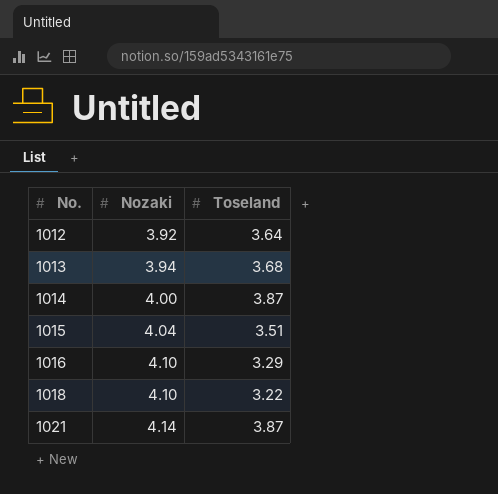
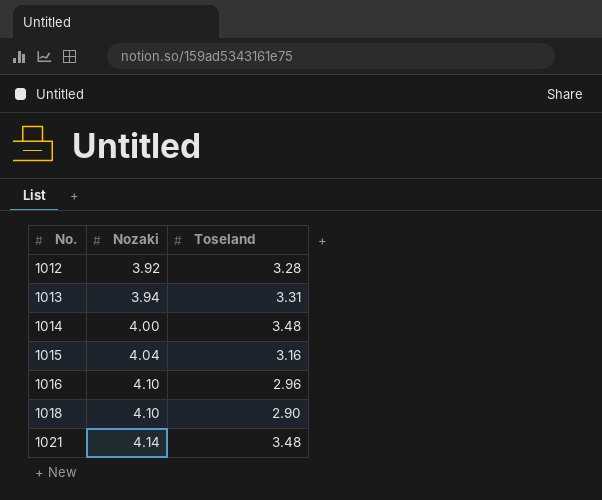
1012 | Toseland: 3.64 -> 3.28
1013 | Toseland: 3.68 -> 3.31
1014 | Toseland: 3.87 -> 3.48
1015 | Toseland: 3.51 -> 3.16
1016 | Toseland: 3.29 -> 2.96
1018 | Toseland: 3.22 -> 2.90
1021 | Toseland: 3.87 -> 3.48

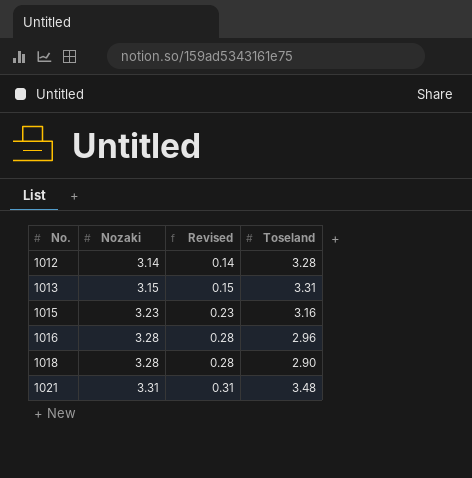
column Revised | formula: none -> [Nozaki] - 3
row 1014: 4.00 | 3.48 -> none
1012 | Nozaki: 3.92 -> 3.14
1013 | Nozaki: 3.94 -> 3.15
1015 | Nozaki: 4.04 -> 3.23
1016 | Nozaki: 4.10 -> 3.28
1018 | Nozaki: 4.10 -> 3.28
1021 | Nozaki: 4.14 -> 3.31

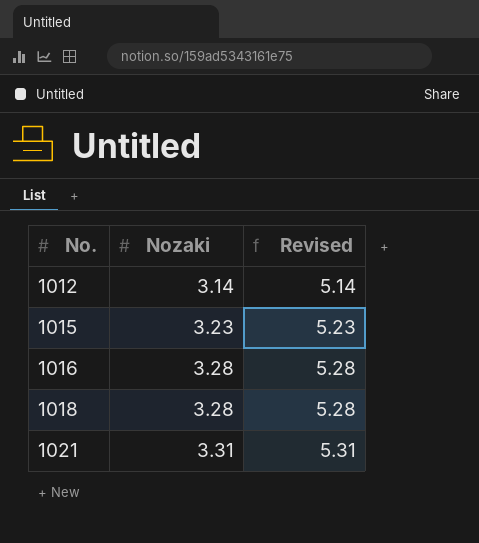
column Toseland | position: 4 -> none
column Revised | formula: [Nozaki] - 3 -> [Nozaki] + 2
row 1013: 3.15 | 0.15 | 3.31 -> none

